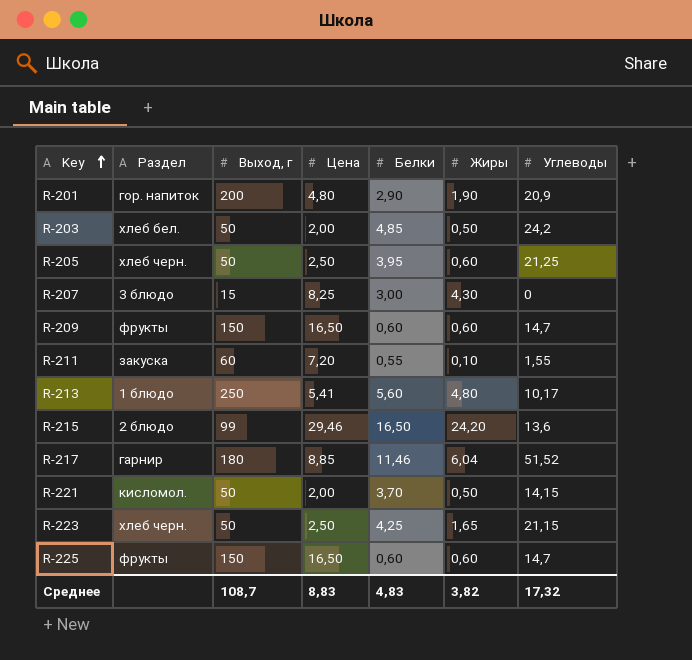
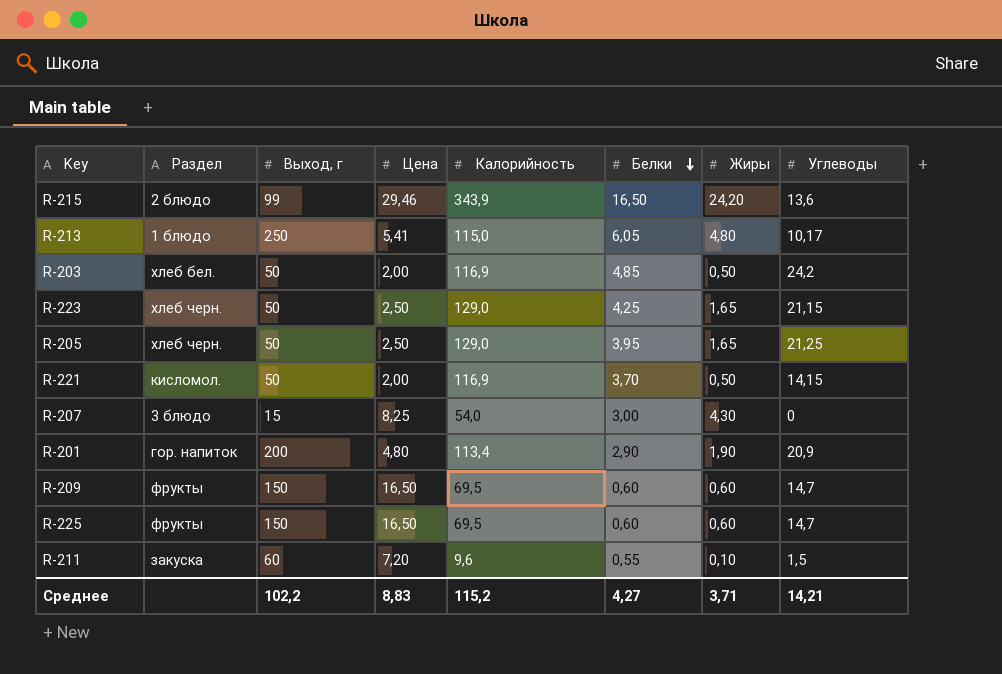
row order: Key ascending -> Белки descending
column Калорийность | position: none -> 5
row R-217: гарнир | 180 | 8,85 | 11,46 | 6,04 | 51,52 -> none
R-213 | Белки: 5,60 -> 6,05
R-205 | Жиры: 0,60 -> 1,65
R-211 | Углеводы: 1,55 -> 1,5
Среднее | Выход, г: 108,7 -> 102,2
Среднее | Белки: 4,83 -> 4,27
Среднее | Жиры: 3,82 -> 3,71
Среднее | Углеводы: 17,32 -> 14,21

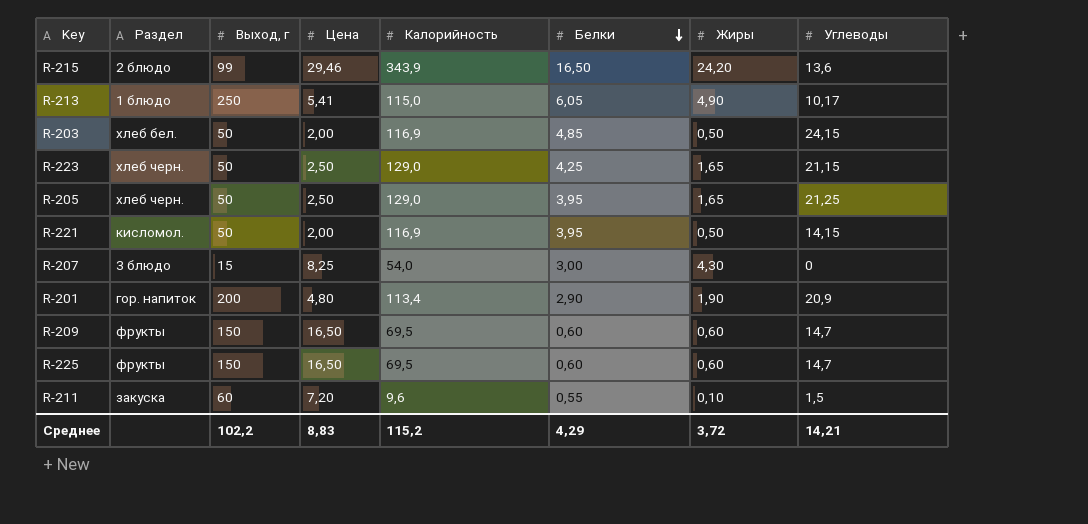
R-213 | Жиры: 4,80 -> 4,90
R-203 | Углеводы: 24,2 -> 24,15
R-221 | Белки: 3,70 -> 3,95
Среднее | Белки: 4,27 -> 4,29
Среднее | Жиры: 3,71 -> 3,72

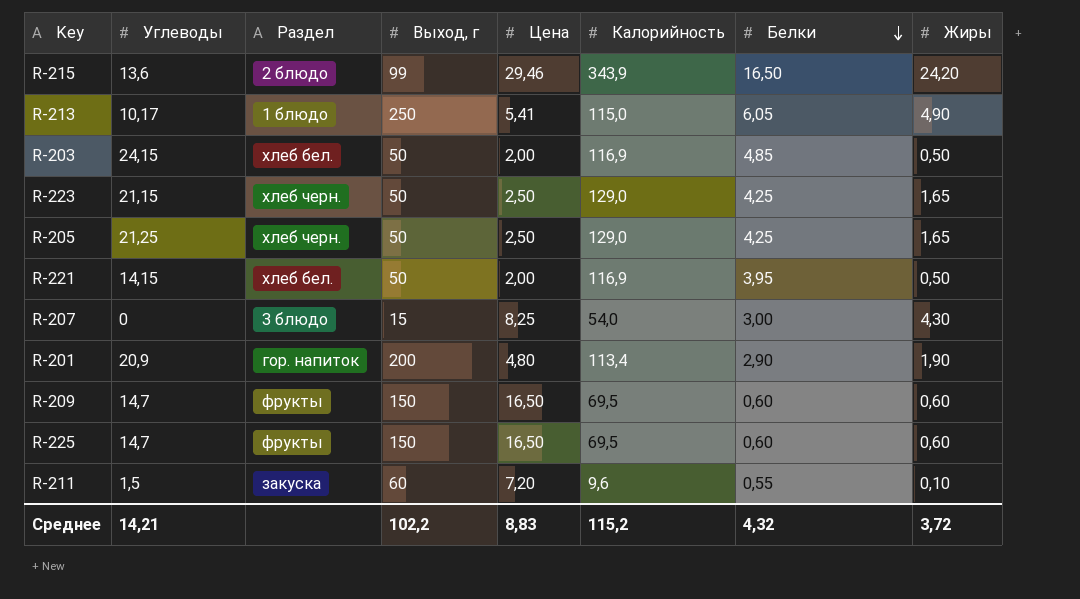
column Углеводы | position: 8 -> 2
R-205 | Белки: 3,95 -> 4,25
R-221 | Раздел: кисломол. -> хлеб бел.
Среднее | Белки: 4,29 -> 4,32

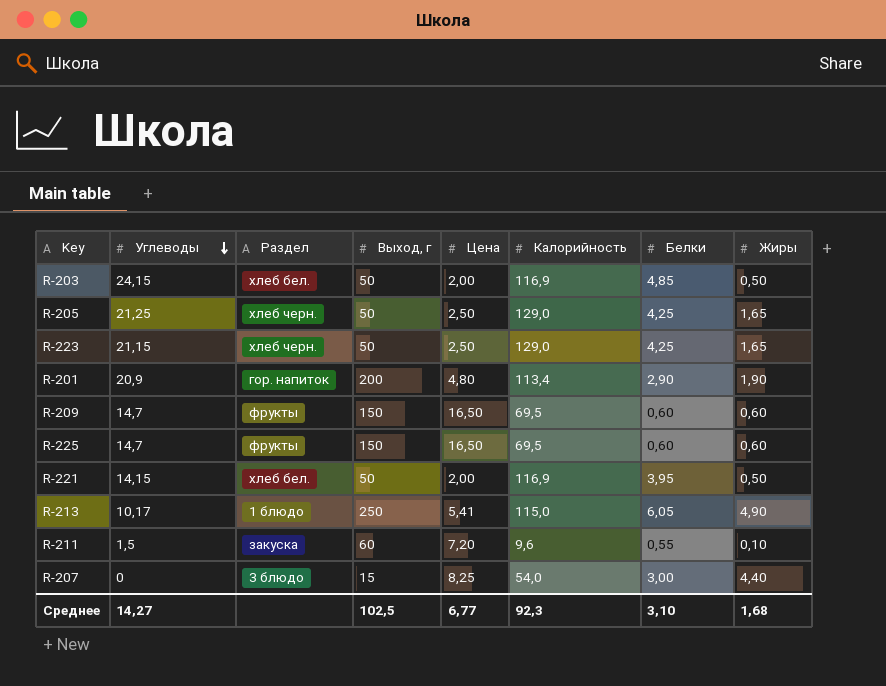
row order: Белки descending -> Углеводы descending
row R-215: 13,6 | 2 блюдо | 99 | 29,46 | 343,9 | 16,50 | 24,20 -> none
R-207 | Жиры: 4,30 -> 4,40
Среднее | Углеводы: 14,21 -> 14,27
Среднее | Выход, г: 102,2 -> 102,5
Среднее | Цена: 8,83 -> 6,77
Среднее | Калорийность: 115,2 -> 92,3
Среднее | Белки: 4,32 -> 3,10
Среднее | Жиры: 3,72 -> 1,68

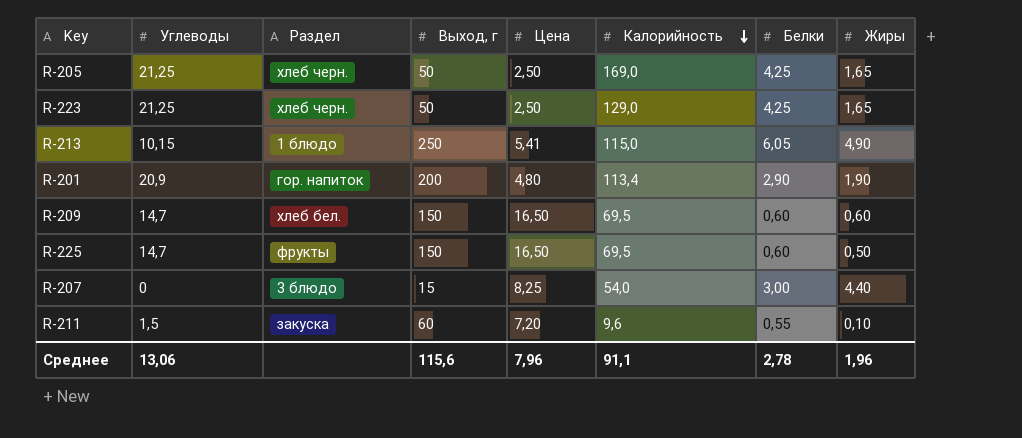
row order: Углеводы descending -> Калорийность descending
row R-203: 24,15 | хлеб бел. | 50 | 2,00 | 116,9 | 4,85 | 0,50 -> none
row R-221: 14,15 | хлеб бел. | 50 | 2,00 | 116,9 | 3,95 | 0,50 -> none
R-205 | Калорийность: 129,0 -> 169,0
R-223 | Углеводы: 21,15 -> 21,25
R-213 | Углеводы: 10,17 -> 10,15
R-209 | Раздел: фрукты -> хлеб бел.
R-225 | Жиры: 0,60 -> 0,50
Среднее | Углеводы: 14,27 -> 13,06
Среднее | Выход, г: 102,5 -> 115,6
Среднее | Цена: 6,77 -> 7,96
Среднее | Калорийность: 92,3 -> 91,1
Среднее | Белки: 3,10 -> 2,78
Среднее | Жиры: 1,68 -> 1,96

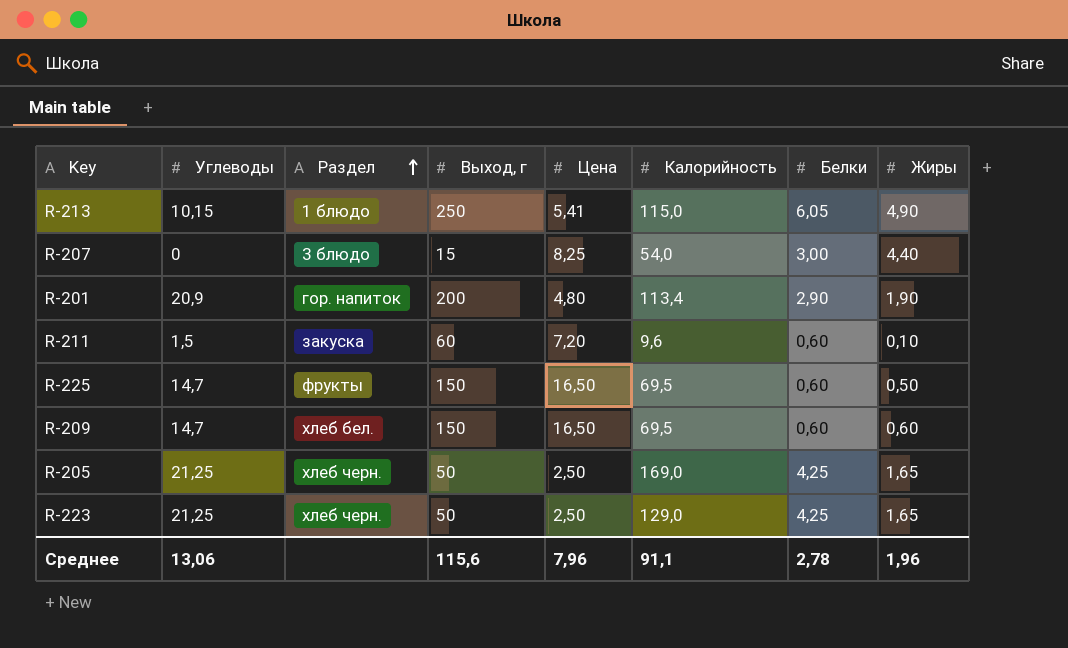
row order: Калорийность descending -> Раздел ascending
R-211 | Белки: 0,55 -> 0,60

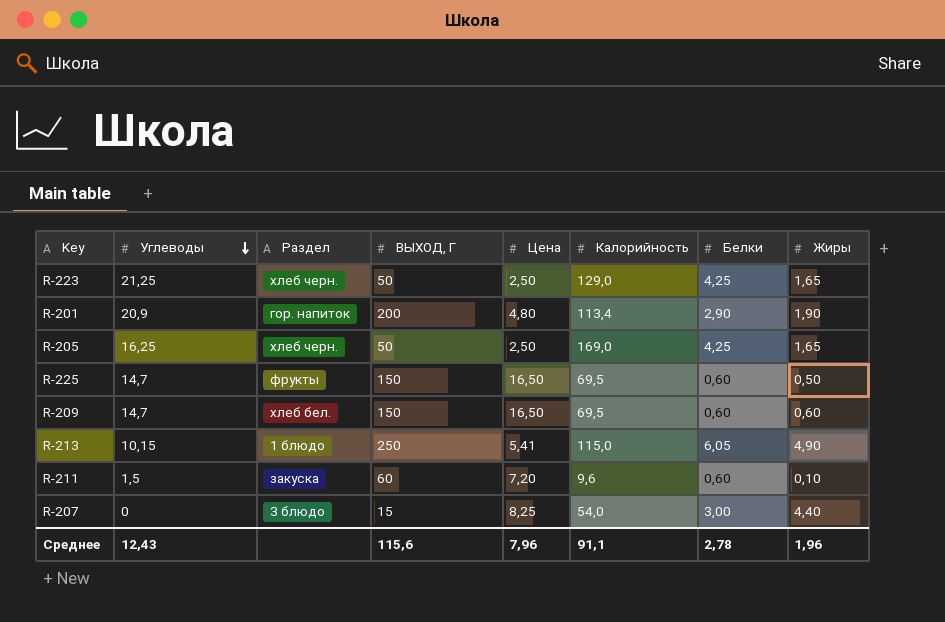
row order: Раздел ascending -> Углеводы descending
column name: Выход, г -> ВЫХОД, Г
R-205 | Углеводы: 21,25 -> 16,25
Среднее | Углеводы: 13,06 -> 12,43

